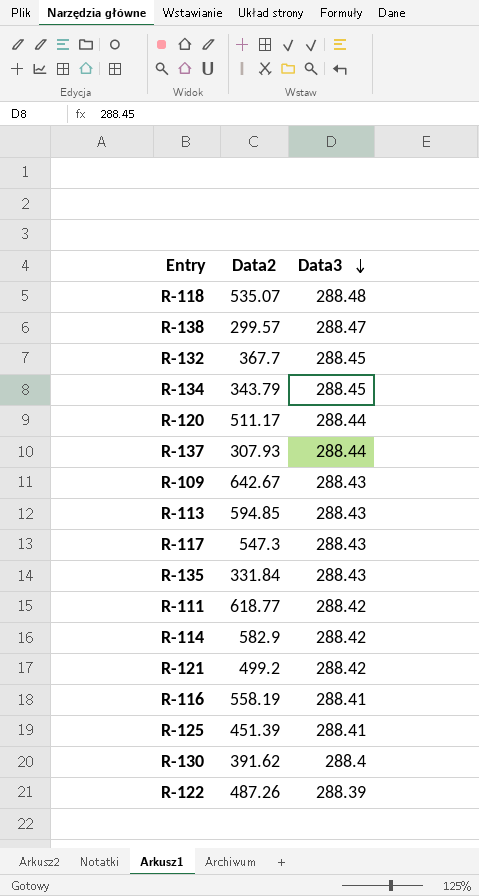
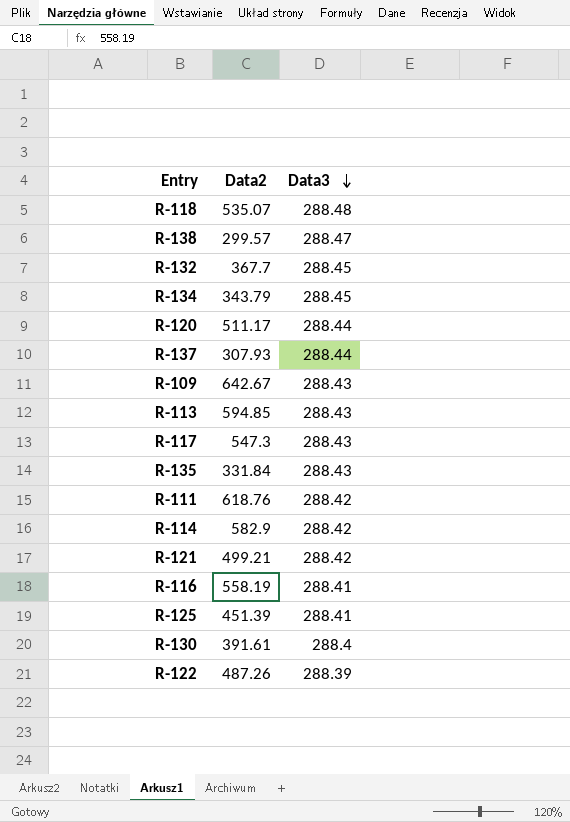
R-111 | Data2: 618.77 -> 618.76
R-121 | Data2: 499.2 -> 499.21
R-130 | Data2: 391.62 -> 391.61

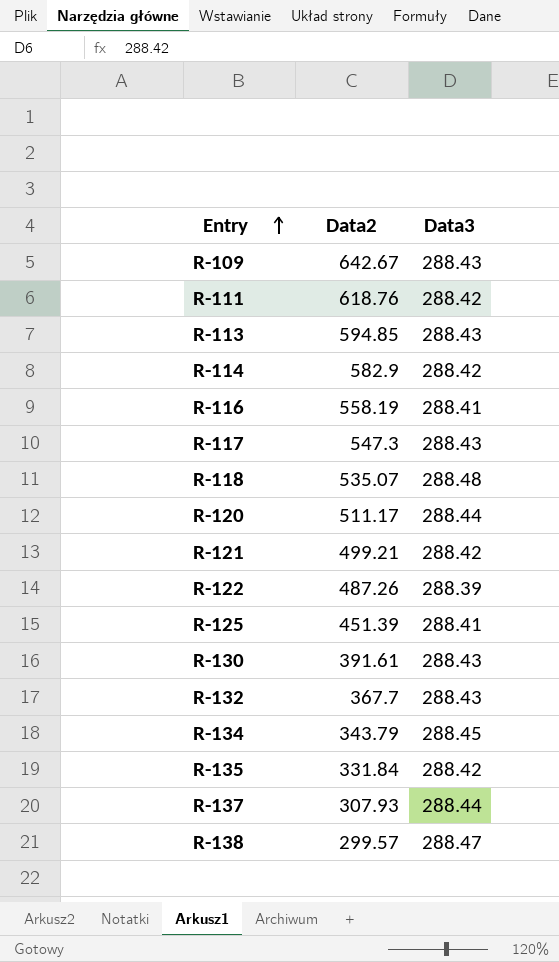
row order: Data3 descending -> Entry ascending
R-130 | Data3: 288.4 -> 288.43
R-132 | Data3: 288.45 -> 288.43
R-135 | Data3: 288.43 -> 288.42

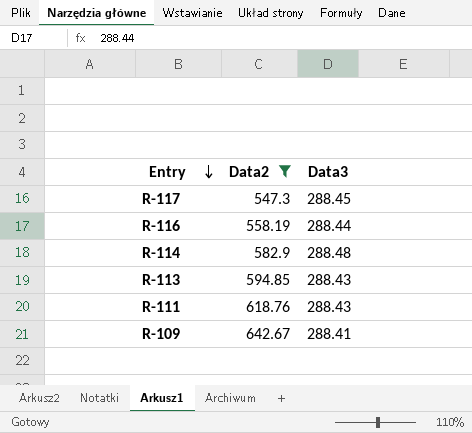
filter: none -> Data2 >= 547.3
row order: Entry ascending -> Entry descending
R-117 | Data3: 288.43 -> 288.45
R-116 | Data3: 288.41 -> 288.44
R-114 | Data3: 288.42 -> 288.48
R-111 | Data3: 288.42 -> 288.43
R-109 | Data3: 288.43 -> 288.41

